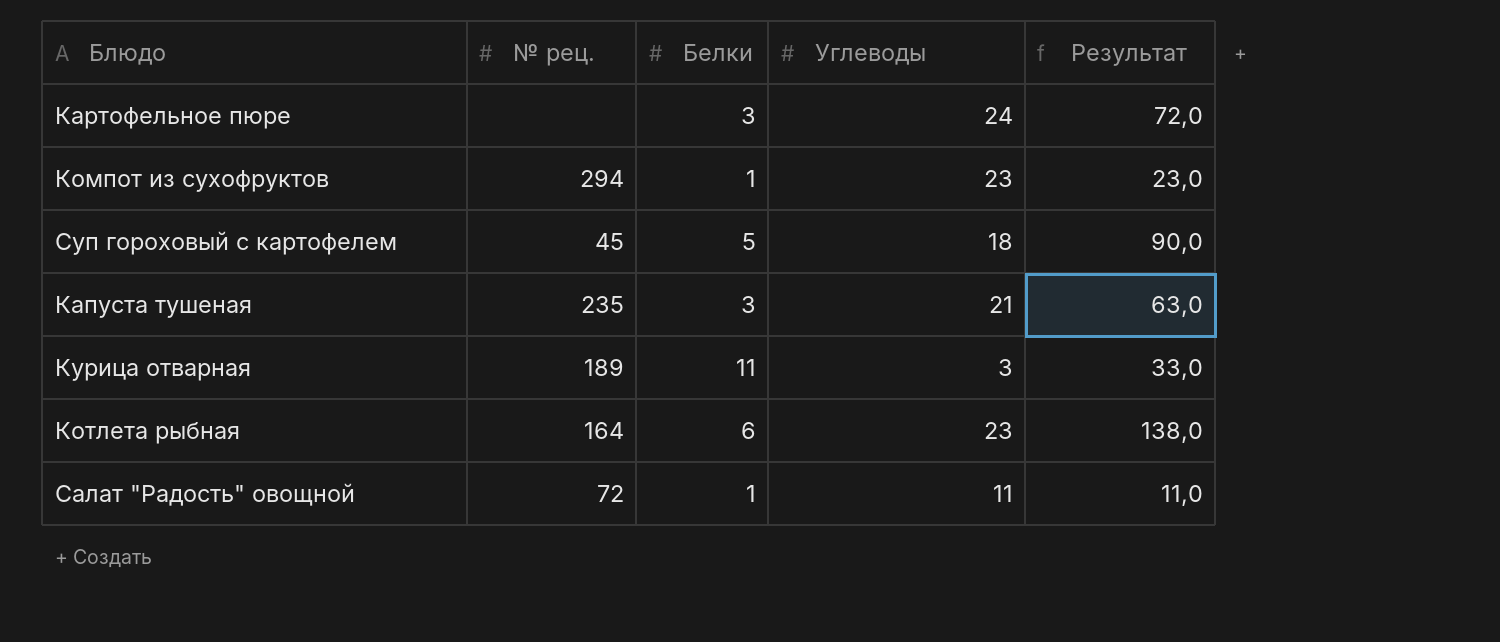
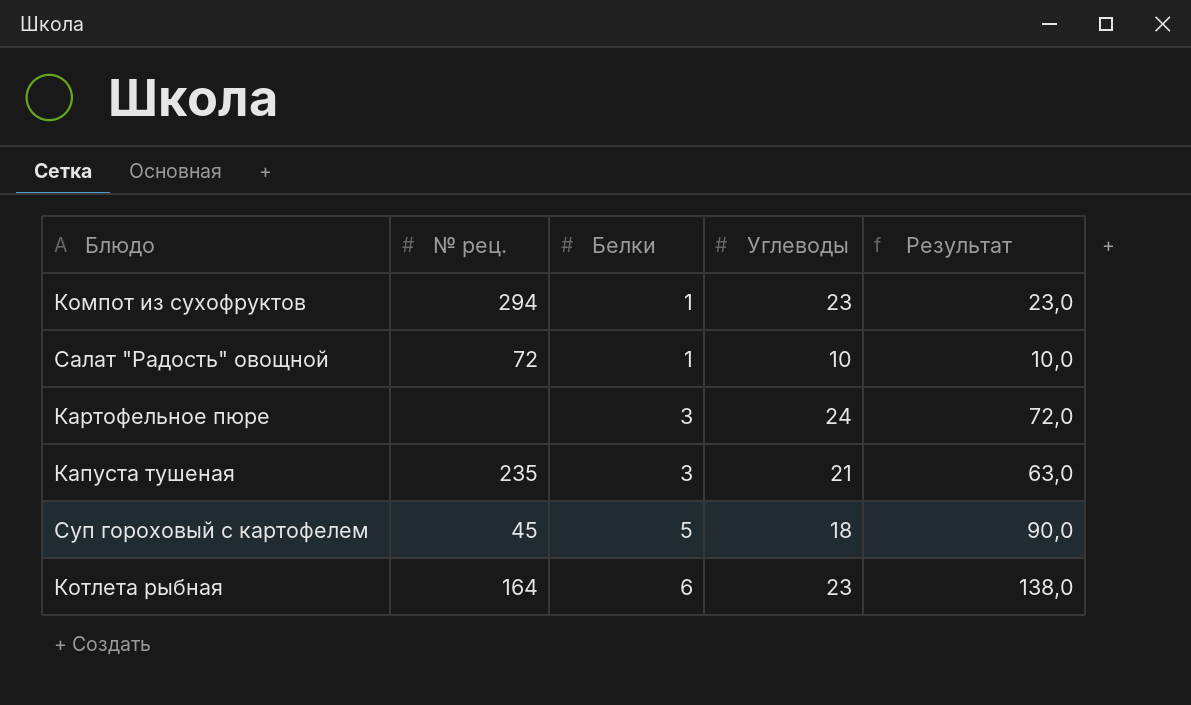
row order: none -> Белки ascending
row Курица отварная: 189 | 11 | 3 | 33,0 -> none
Салат "Радость" овощной | Углеводы: 11 -> 10
Салат "Радость" овощной | Результат: 11,0 -> 10,0

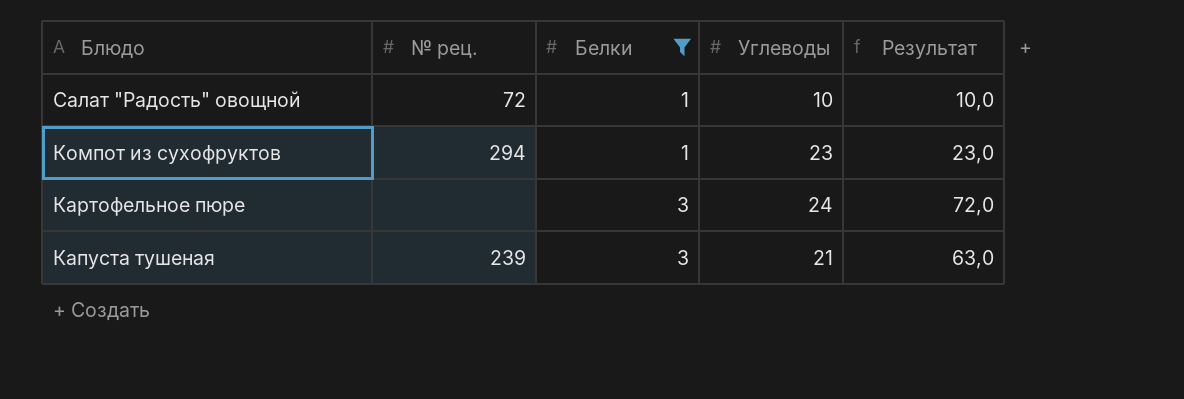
filter: none -> Белки <= 3
row order: Белки ascending -> Блюдо descending
Капуста тушеная | № рец.: 235 -> 239

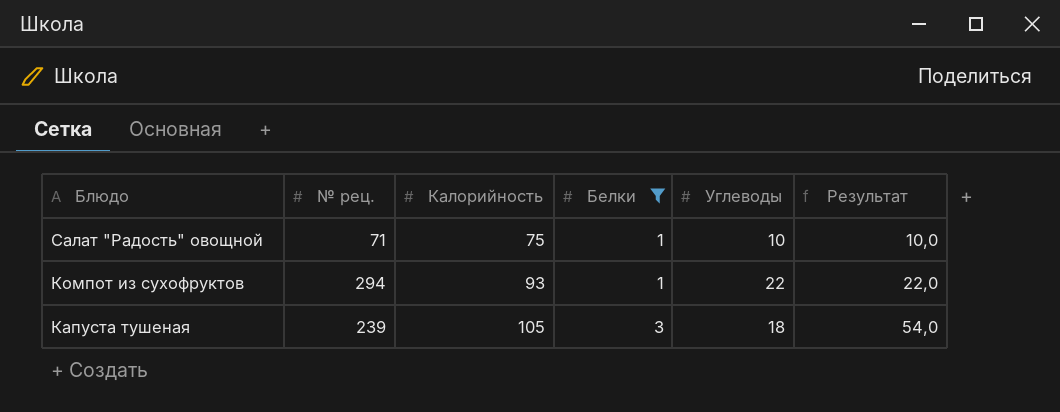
column Калорийность | position: none -> 3
row Картофельное пюре: none | 3 | 24 | 72,0 -> none
Салат "Радость" овощной | № рец.: 72 -> 71
Компот из сухофруктов | Углеводы: 23 -> 22
Компот из сухофруктов | Результат: 23,0 -> 22,0
Капуста тушеная | Углеводы: 21 -> 18
Капуста тушеная | Результат: 63,0 -> 54,0

